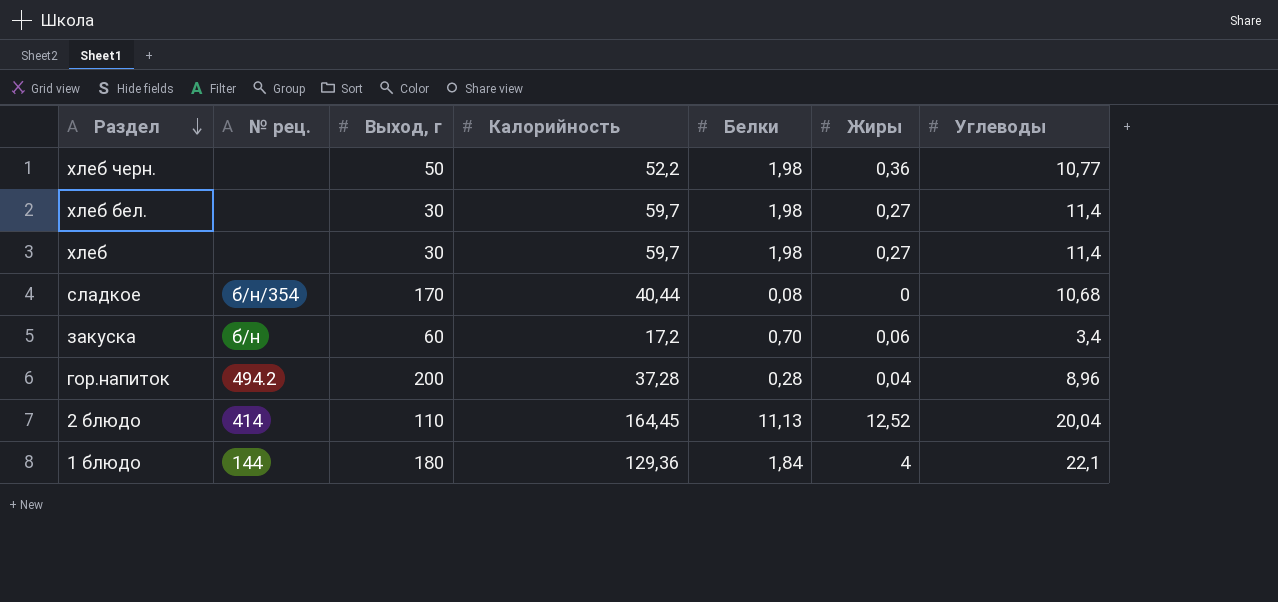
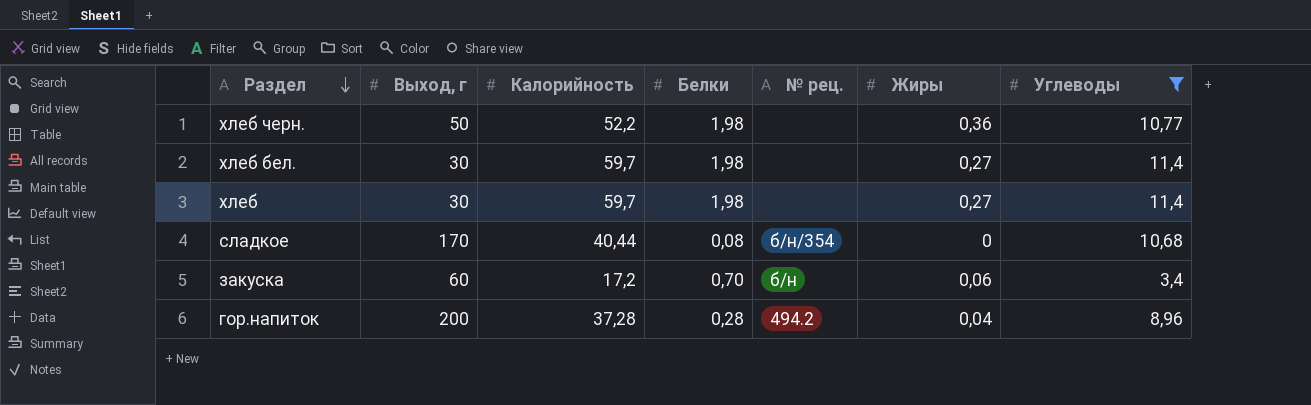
filter: none -> Углеводы <= 11,4
column № рец. | position: 2 -> 5

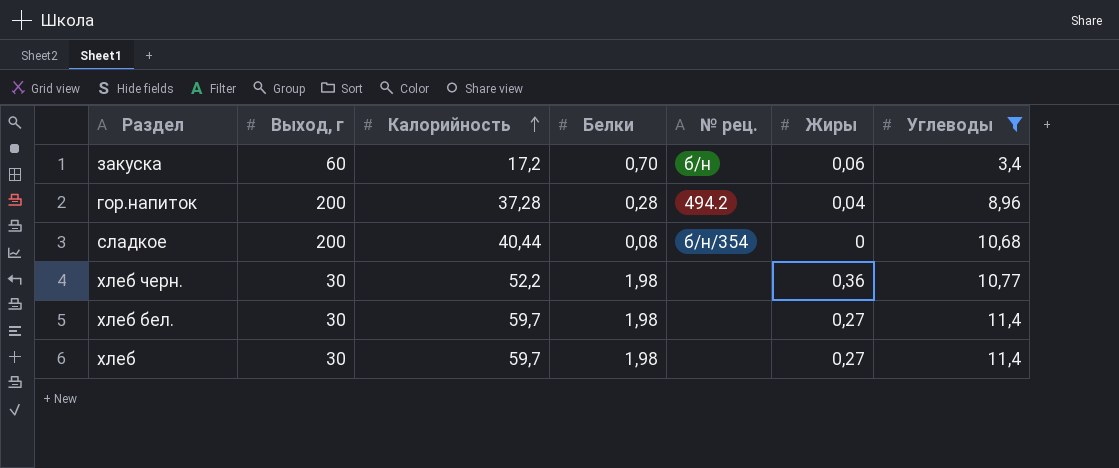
row order: Раздел descending -> Калорийность ascending
сладкое | Выход, г: 170 -> 200
хлеб черн. | Выход, г: 50 -> 30

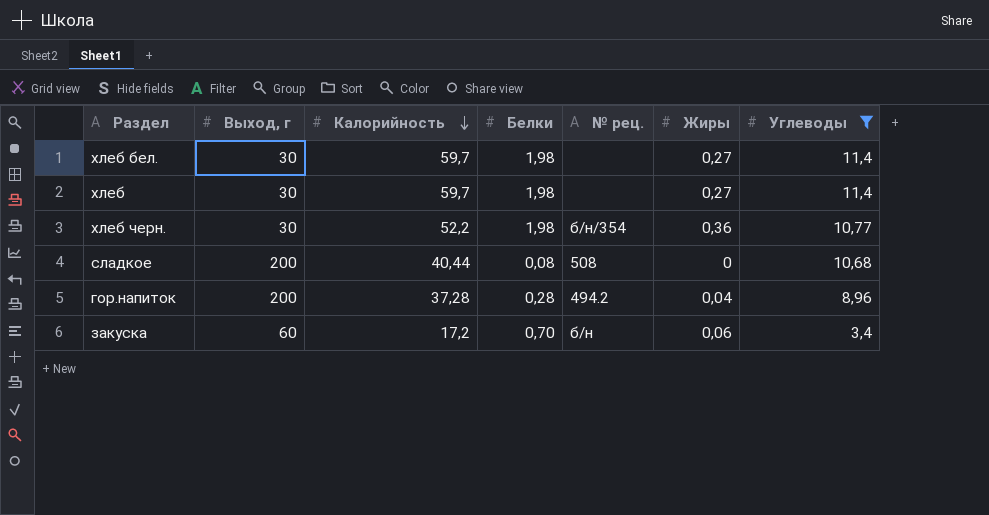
row order: Калорийность ascending -> Калорийность descending
хлеб черн. | № рец.: none -> б/н/354
сладкое | № рец.: б/н/354 -> 508

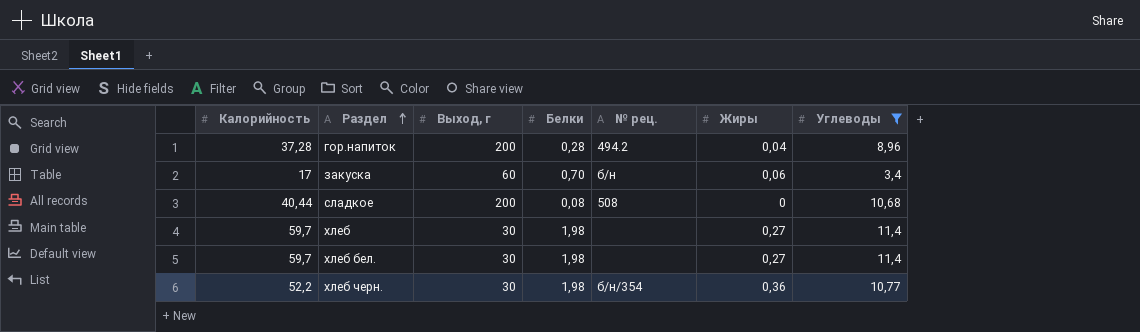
row order: Калорийность descending -> Раздел ascending
column Калорийность | position: 3 -> 1
закуска | Калорийность: 17,2 -> 17

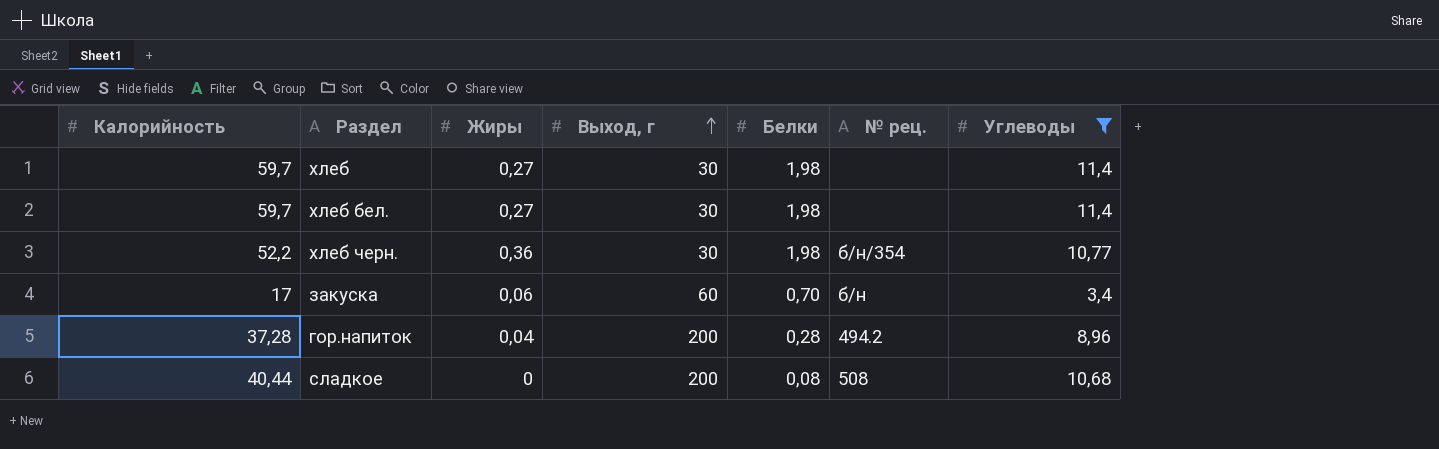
row order: Раздел ascending -> Выход, г ascending
column Жиры | position: 6 -> 3

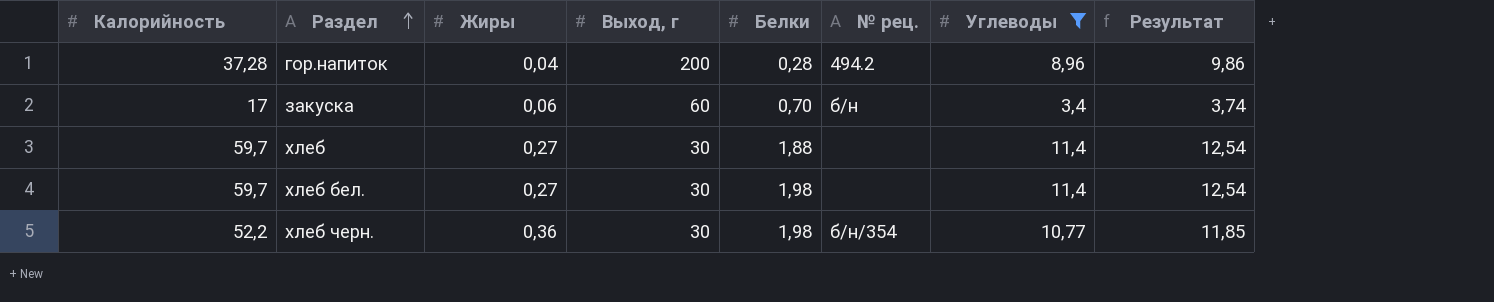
row order: Выход, г ascending -> Раздел ascending
column Результат | formula: none -> [Углеводы] * 1,1
row сладкое: 40,44 | 0 | 200 | 0,08 | 508 | 10,68 -> none
хлеб | Белки: 1,98 -> 1,88

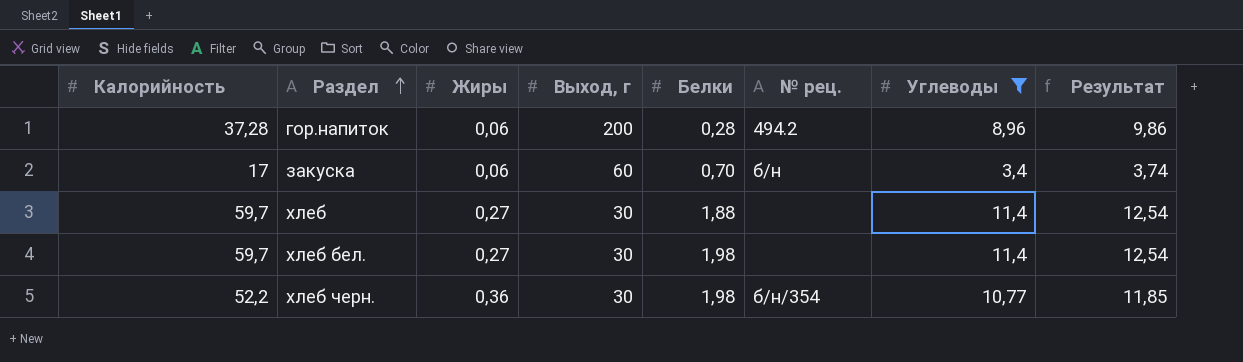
гор.напиток | Жиры: 0,04 -> 0,06

